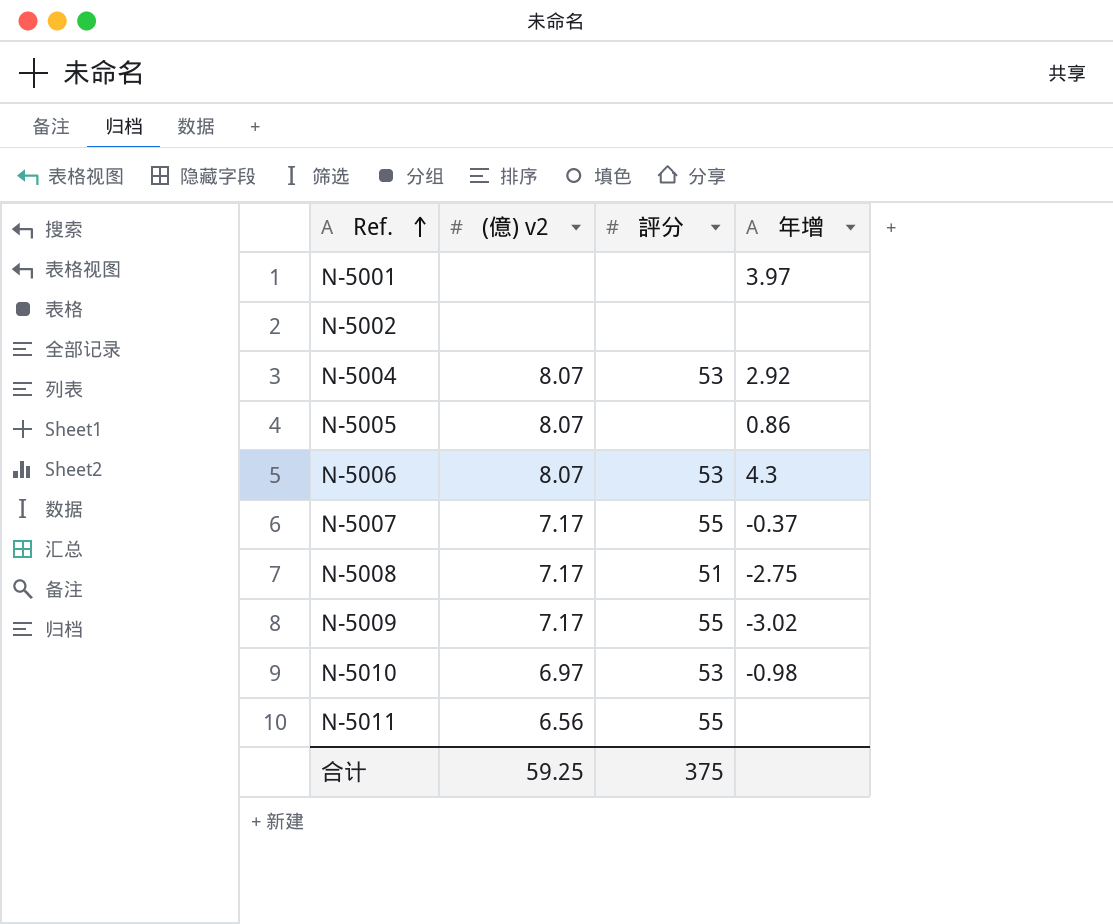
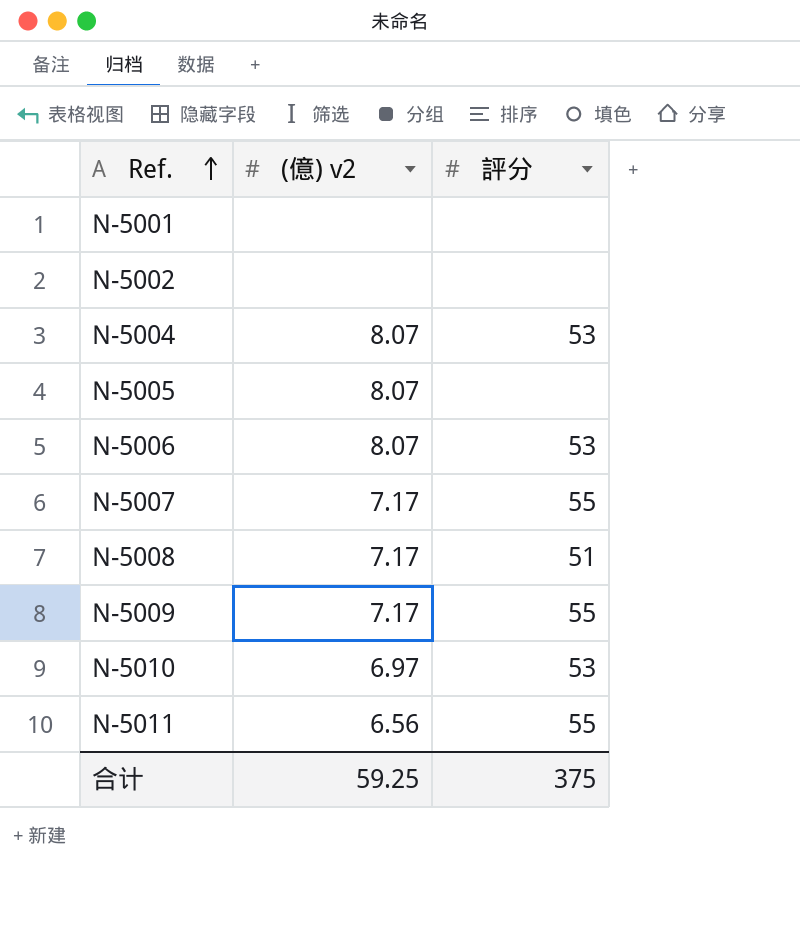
column 年增 | position: 4 -> none

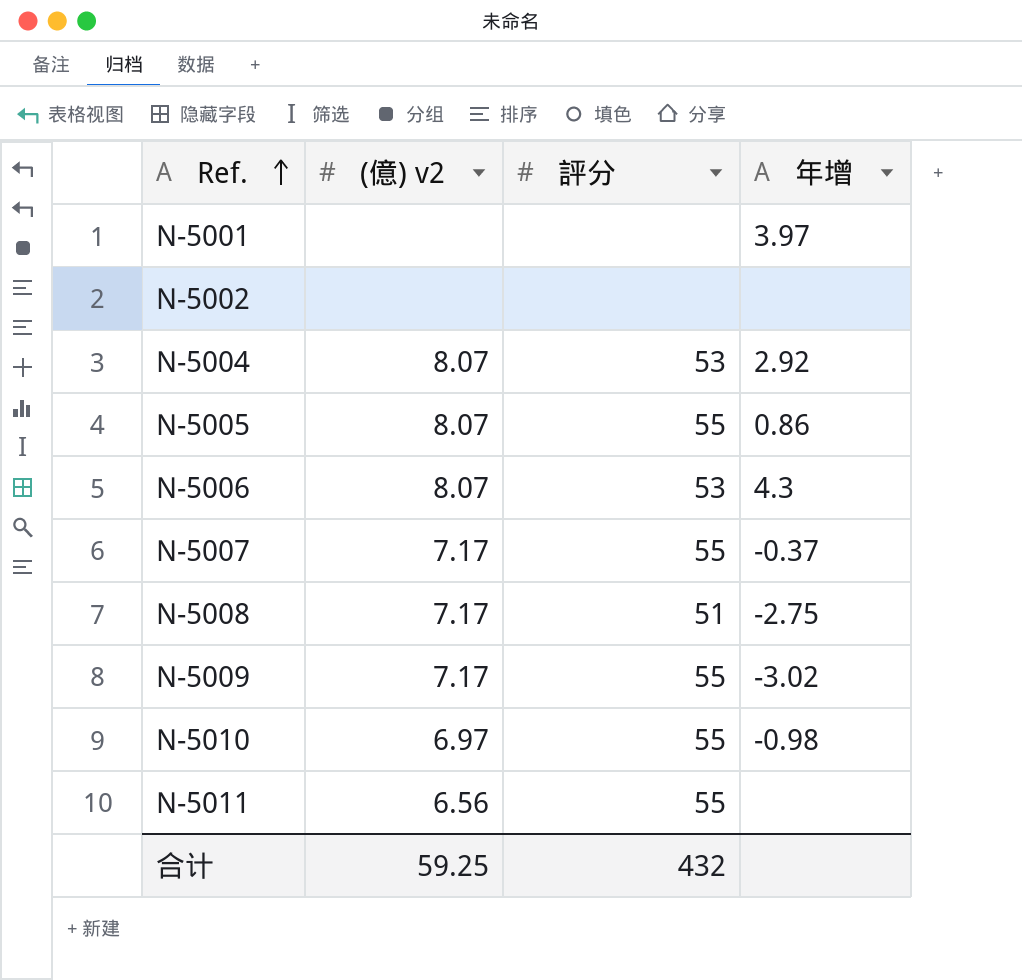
column 年增 | position: none -> 4
N-5005 | 評分: none -> 55
N-5010 | 評分: 53 -> 55
合计 | 評分: 375 -> 432

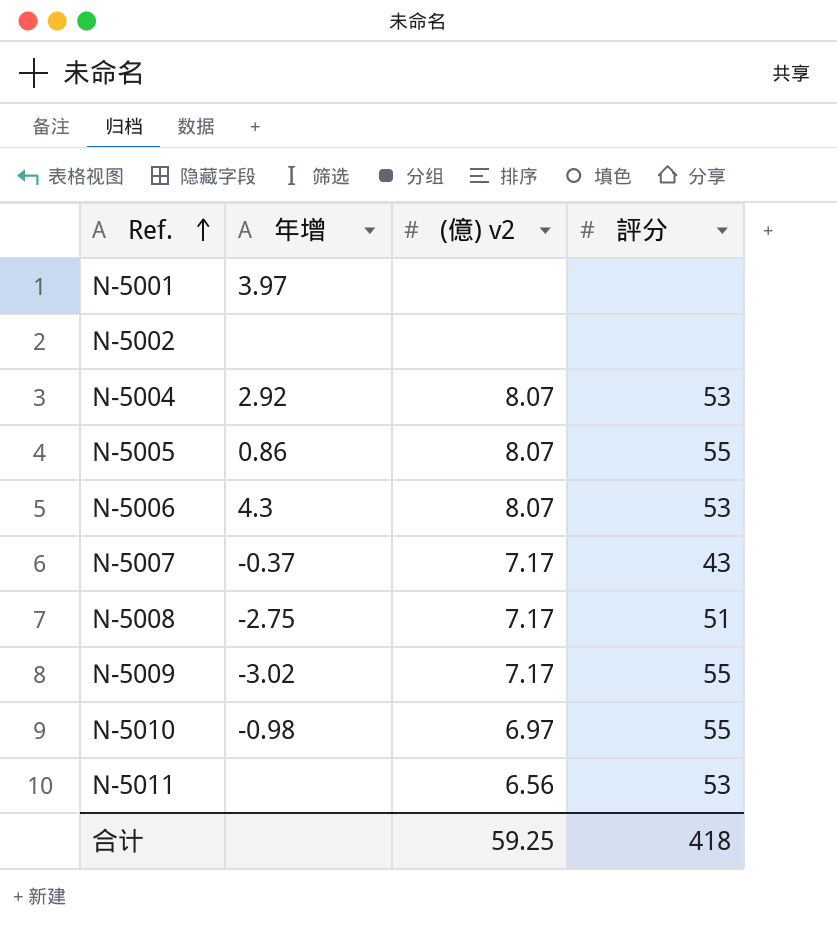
column 年增 | position: 4 -> 2
N-5007 | 評分: 55 -> 43
N-5011 | 評分: 55 -> 53
合计 | 評分: 432 -> 418

